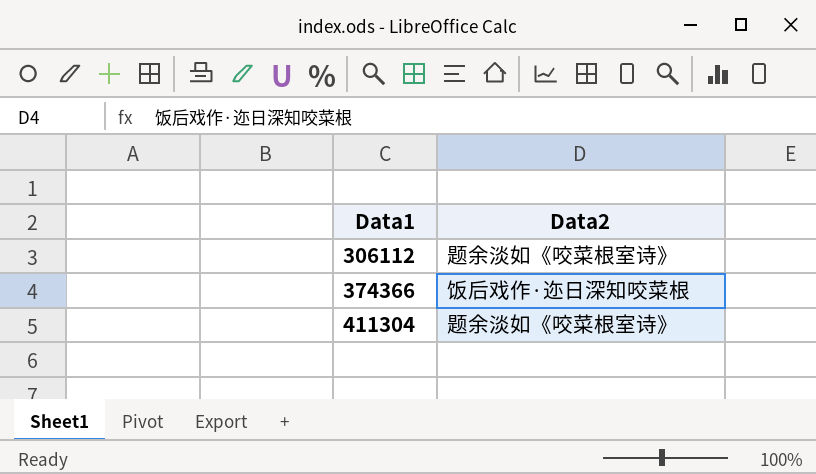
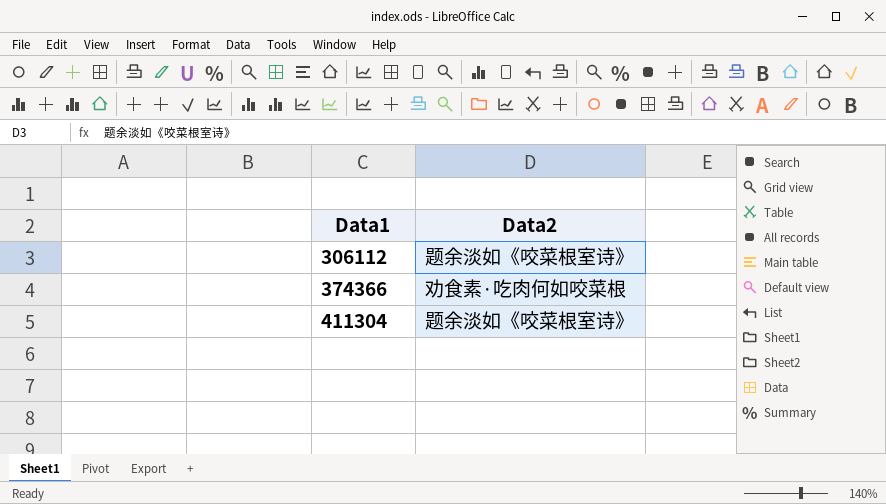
374366 | Data2: 饭后戏作·迩日深知咬菜根 -> 劝食素·吃肉何如咬菜根

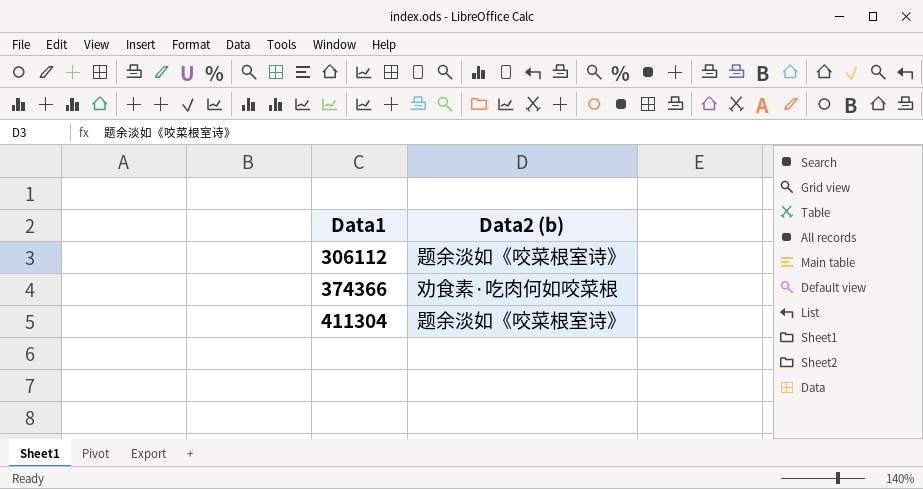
column name: Data2 -> Data2 (b)

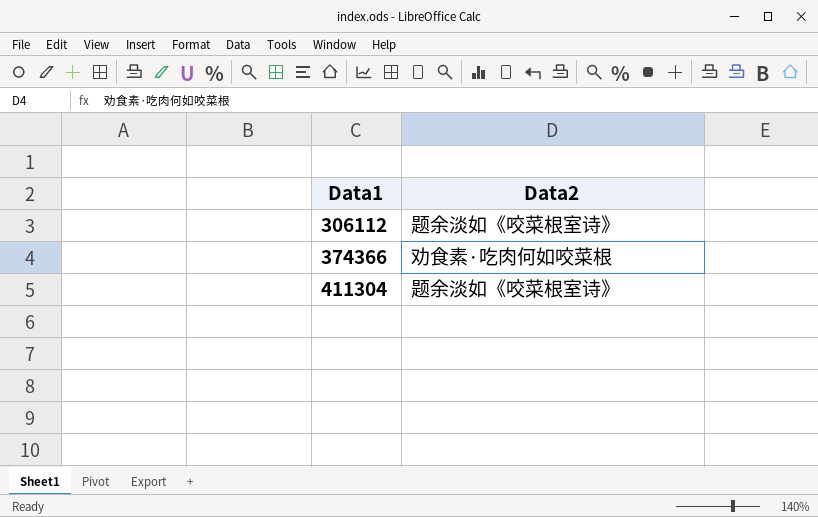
column name: Data2 (b) -> Data2

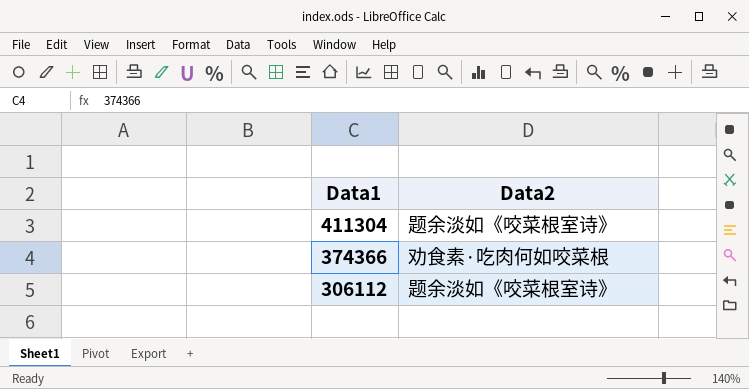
row order: Data1 ascending -> Data1 descending

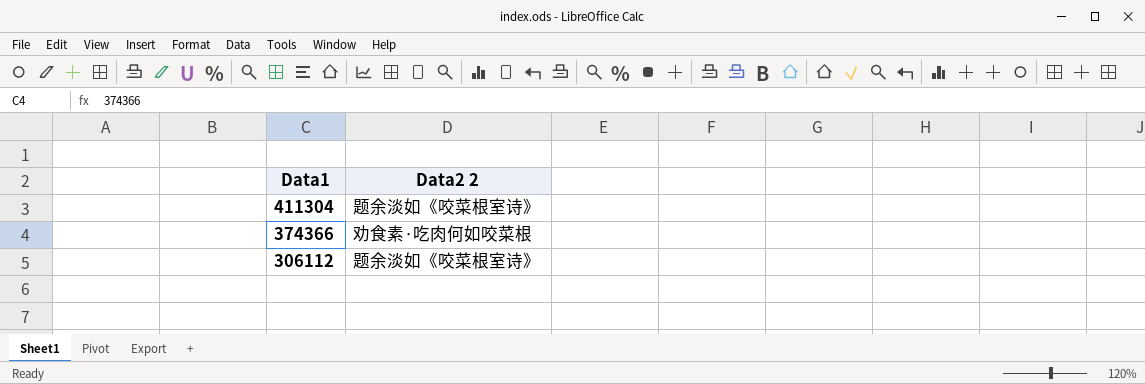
column name: Data2 -> Data2 2

